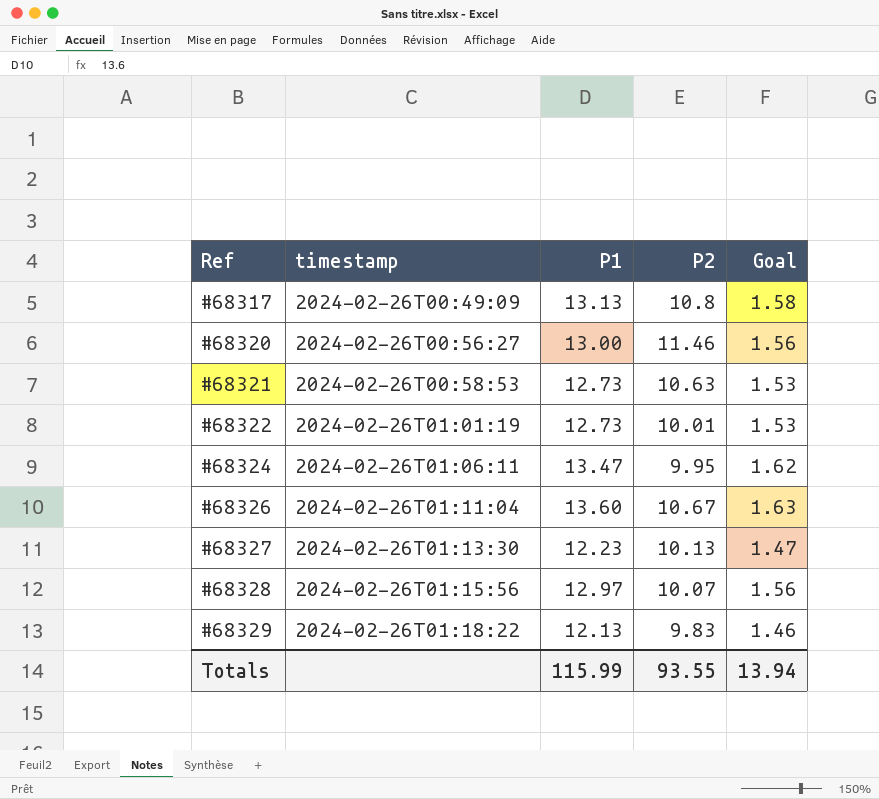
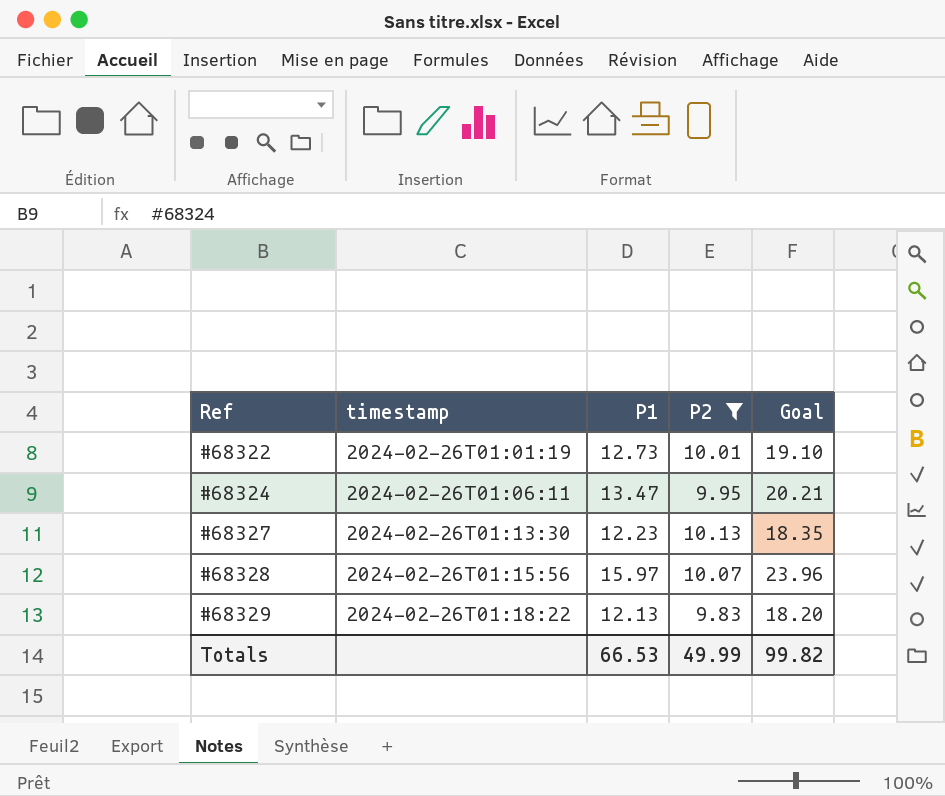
filter: none -> P2 <= 10.13
column Goal | formula: [P1] * 0.12 -> [P1] * 1.5
#68328 | P1: 12.97 -> 15.97
Totals | P1: 115.99 -> 66.53
Totals | P2: 93.55 -> 49.99
Totals | Goal: 13.94 -> 99.82

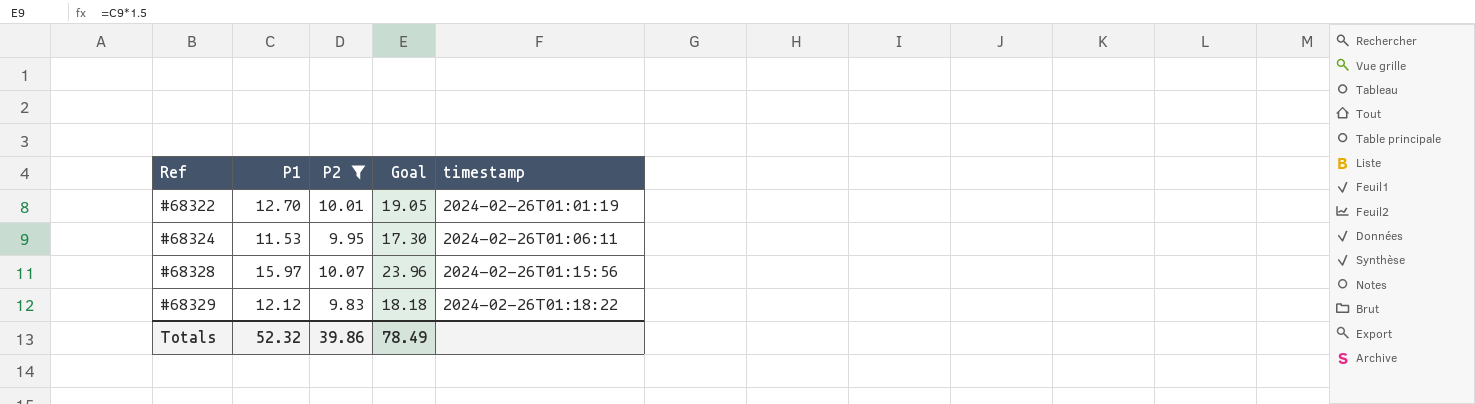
column timestamp | position: 2 -> 5
row #68327: 2024-02-26T01:13:30 | 12.23 | 10.13 | 18.35 -> none
#68322 | P1: 12.73 -> 12.70
#68322 | Goal: 19.10 -> 19.05
#68324 | P1: 13.47 -> 11.53
#68324 | Goal: 20.21 -> 17.30
#68329 | P1: 12.13 -> 12.12
#68329 | Goal: 18.20 -> 18.18
Totals | P1: 66.53 -> 52.32
Totals | P2: 49.99 -> 39.86
Totals | Goal: 99.82 -> 78.49

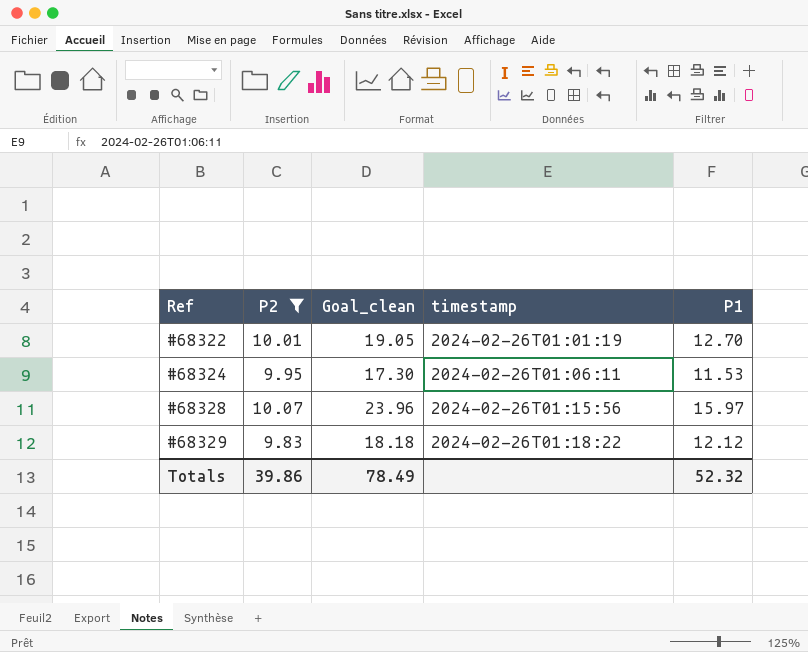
column name: Goal -> Goal_clean
column P1 | position: 2 -> 5

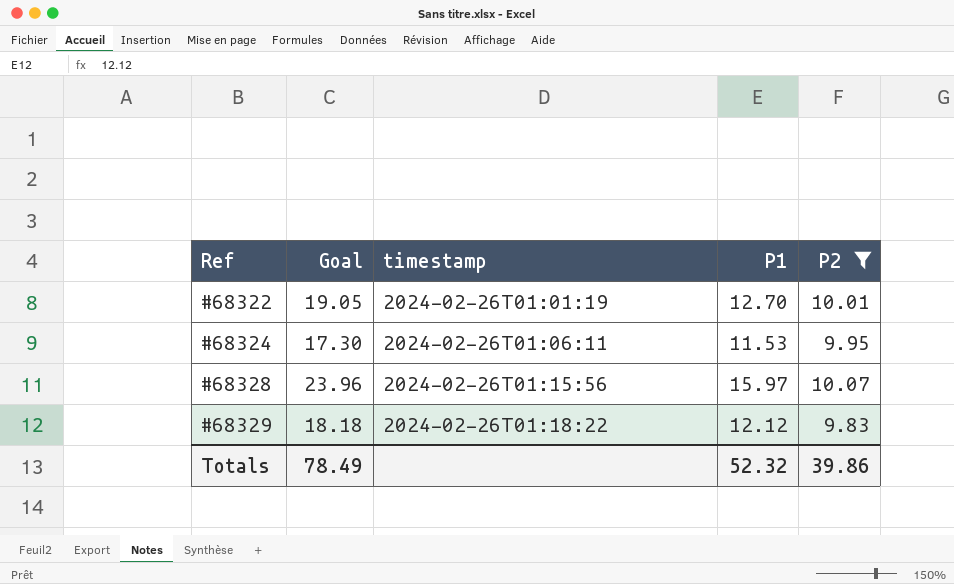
column name: Goal_clean -> Goal
column P2 | position: 2 -> 5

